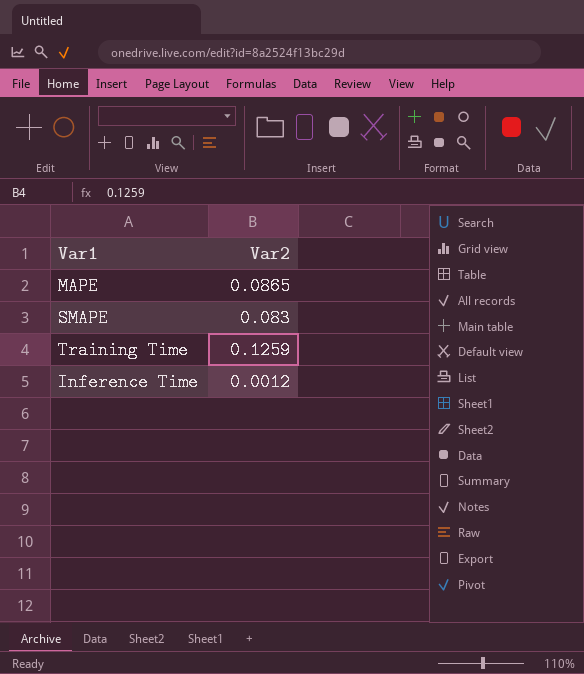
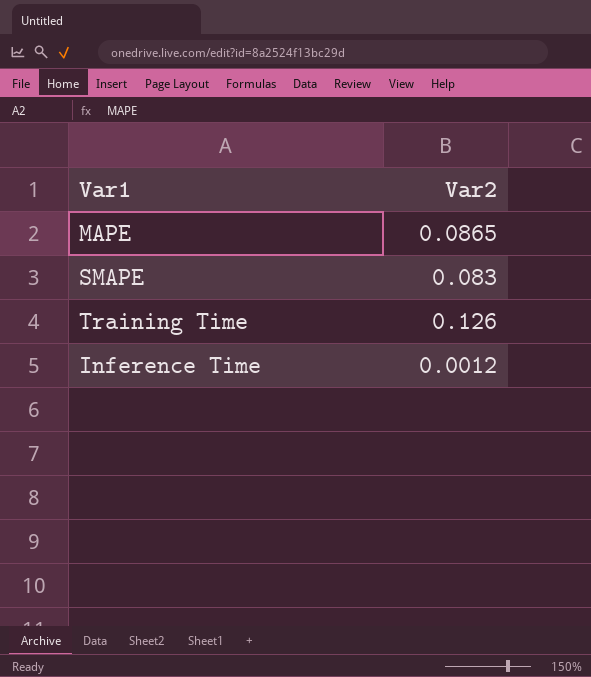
Training Time | Var2: 0.1259 -> 0.126

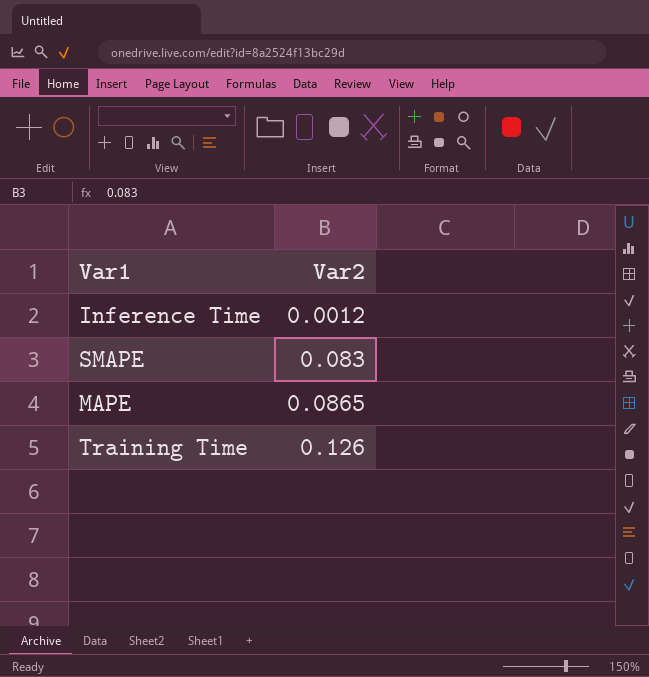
row order: none -> Var2 ascending

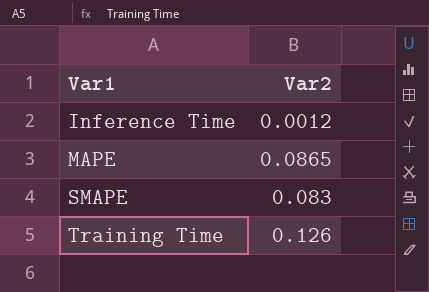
row order: Var2 ascending -> Var1 ascending

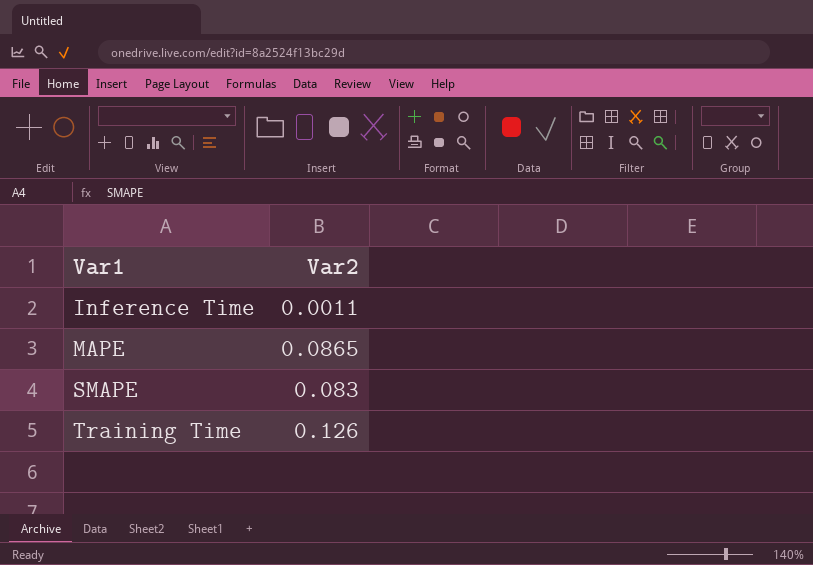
Inference Time | Var2: 0.0012 -> 0.0011

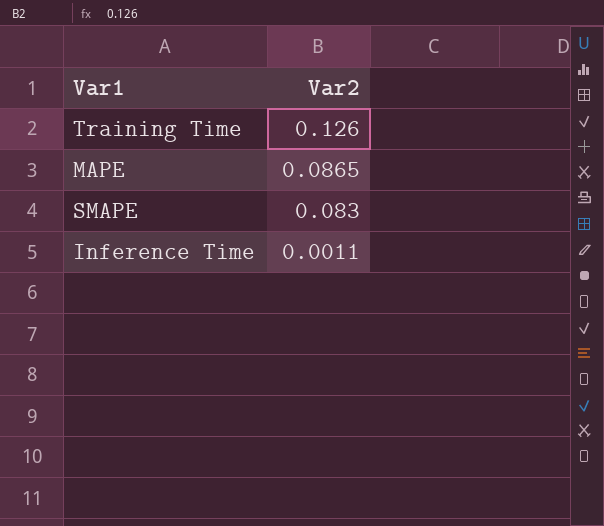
row order: Var1 ascending -> Var2 descending

